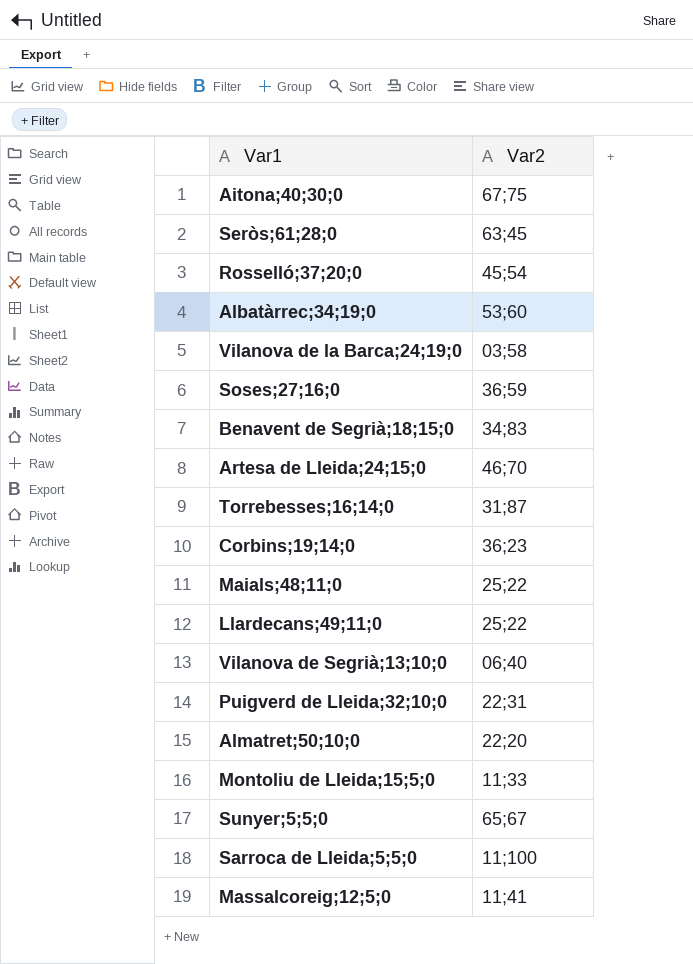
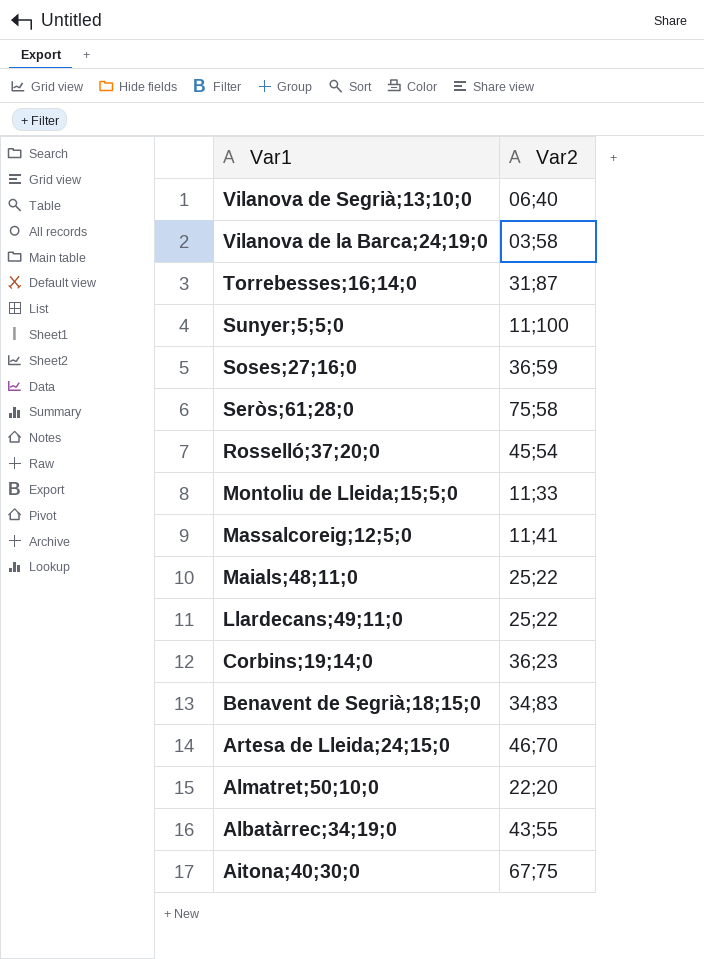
row order: none -> Var1 descending
row Puigverd de Lleida;32;10;0: 22;31 -> none
row Sarroca de Lleida;5;5;0: 11;100 -> none
Sunyer;5;5;0 | Var2: 65;67 -> 11;100
Seròs;61;28;0 | Var2: 63;45 -> 75;58
Albatàrrec;34;19;0 | Var2: 53;60 -> 43;55

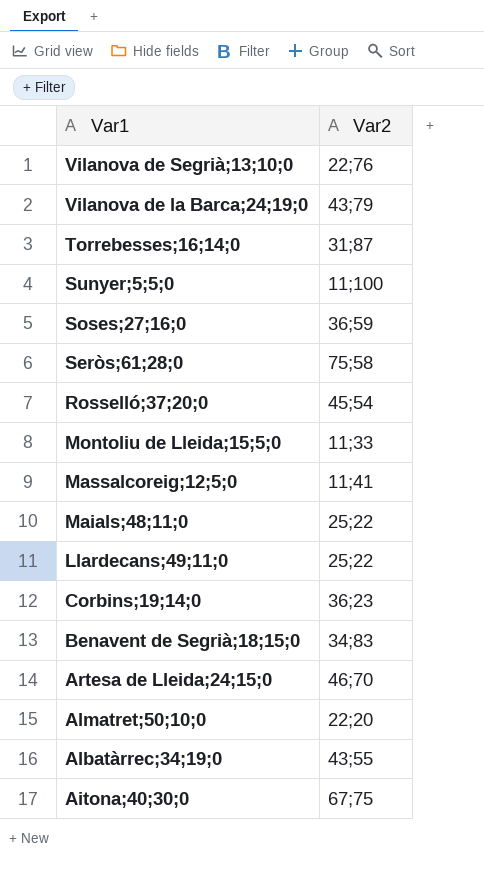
Vilanova de Segrià;13;10;0 | Var2: 06;40 -> 22;76
Vilanova de la Barca;24;19;0 | Var2: 03;58 -> 43;79

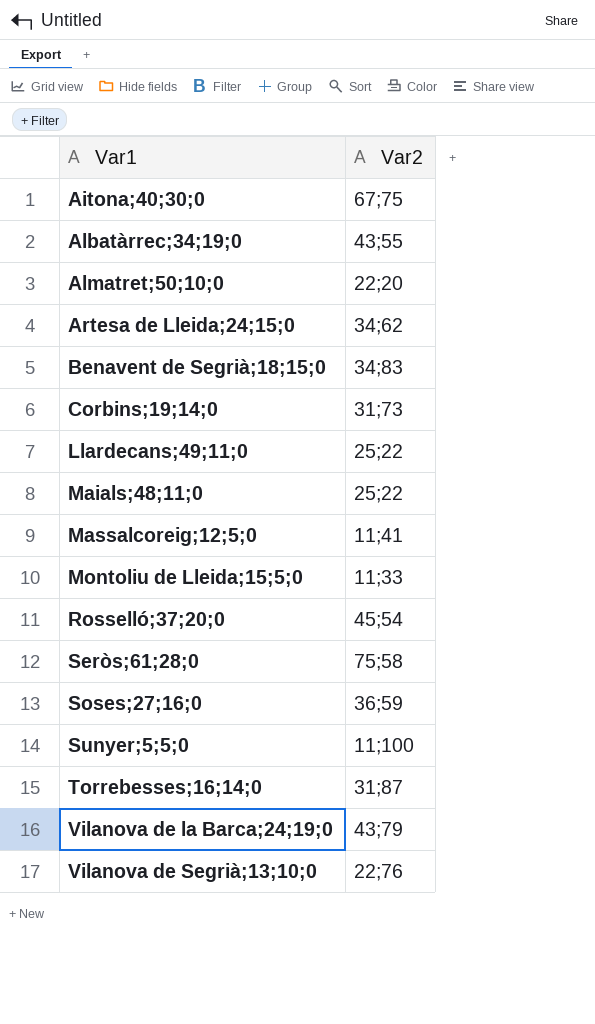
row order: Var1 descending -> Var1 ascending
Artesa de Lleida;24;15;0 | Var2: 46;70 -> 34;62
Corbins;19;14;0 | Var2: 36;23 -> 31;73

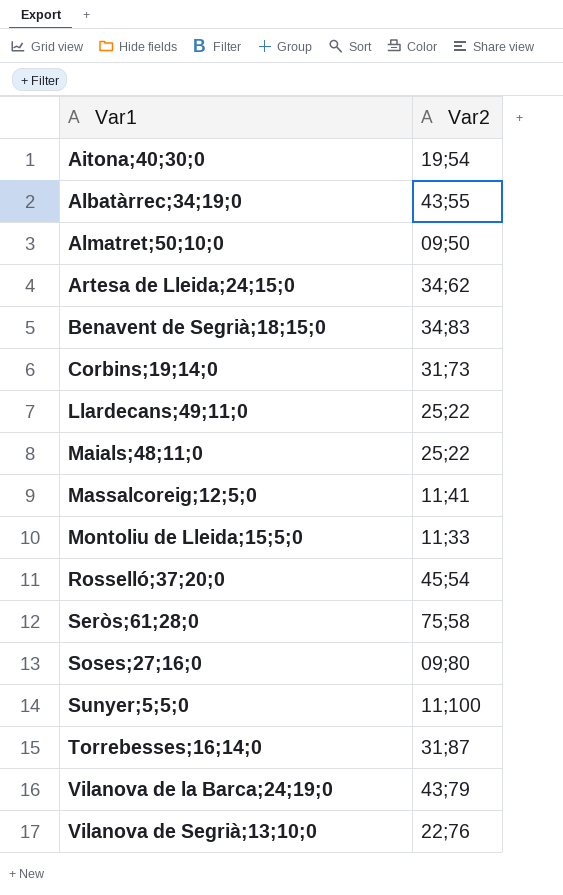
Aitona;40;30;0 | Var2: 67;75 -> 19;54
Almatret;50;10;0 | Var2: 22;20 -> 09;50
Soses;27;16;0 | Var2: 36;59 -> 09;80

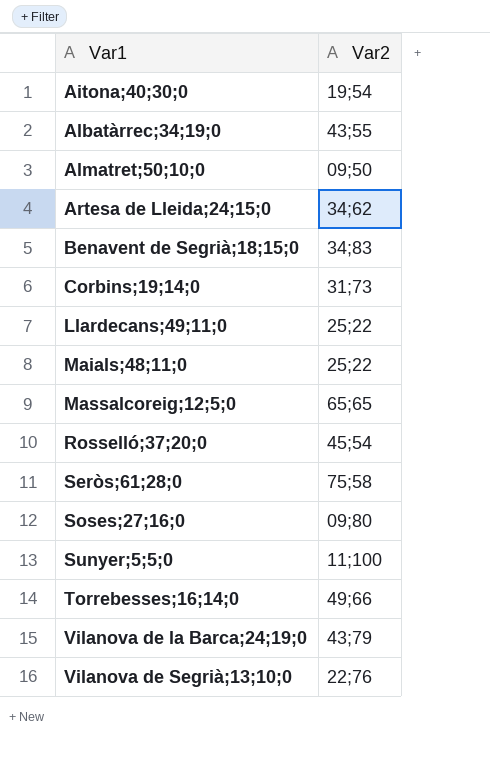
row Montoliu de Lleida;15;5;0: 11;33 -> none
Massalcoreig;12;5;0 | Var2: 11;41 -> 65;65
Torrebesses;16;14;0 | Var2: 31;87 -> 49;66

